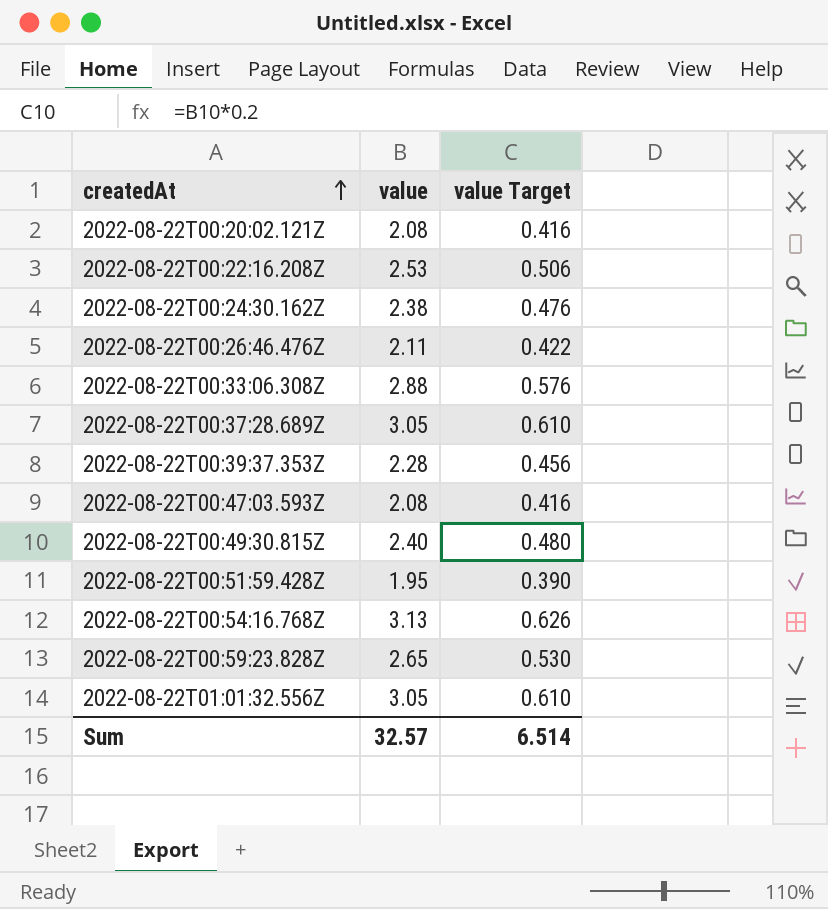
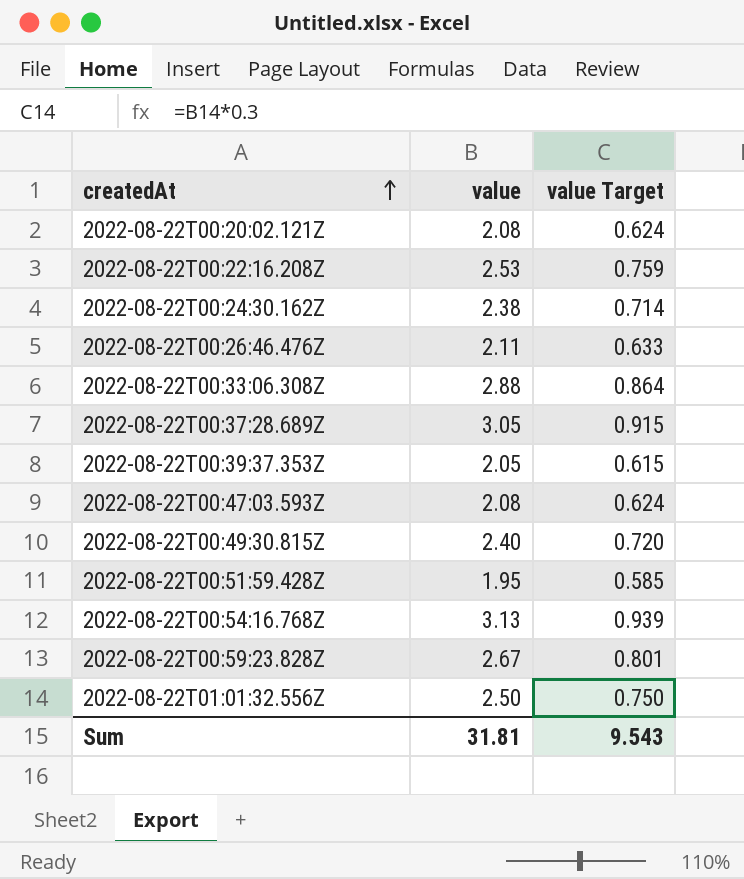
column value Target | formula: [value] * 0.2 -> [value] * 0.3
2022-08-22T00:39:37.353Z | value: 2.28 -> 2.05
2022-08-22T00:59:23.828Z | value: 2.65 -> 2.67
2022-08-22T01:01:32.556Z | value: 3.05 -> 2.50
Sum | value: 32.57 -> 31.81
Sum | value Target: 6.514 -> 9.543

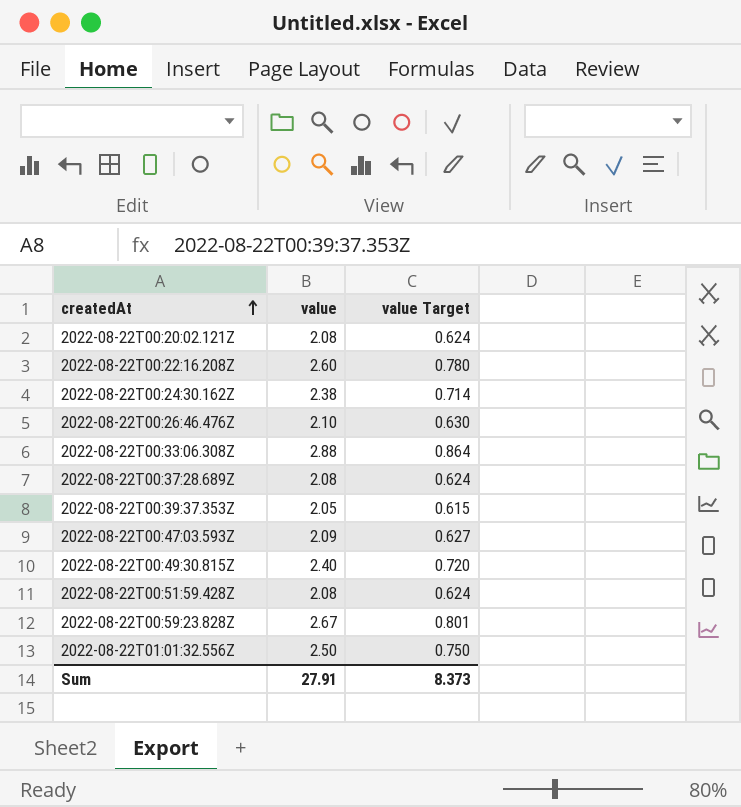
row 2022-08-22T00:54:16.768Z: 3.13 | 0.939 -> none
2022-08-22T00:22:16.208Z | value: 2.53 -> 2.60
2022-08-22T00:22:16.208Z | value Target: 0.759 -> 0.780
2022-08-22T00:26:46.476Z | value: 2.11 -> 2.10
2022-08-22T00:26:46.476Z | value Target: 0.633 -> 0.630
2022-08-22T00:37:28.689Z | value: 3.05 -> 2.08
2022-08-22T00:37:28.689Z | value Target: 0.915 -> 0.624
2022-08-22T00:47:03.593Z | value: 2.08 -> 2.09
2022-08-22T00:47:03.593Z | value Target: 0.624 -> 0.627
2022-08-22T00:51:59.428Z | value: 1.95 -> 2.08
2022-08-22T00:51:59.428Z | value Target: 0.585 -> 0.624
Sum | value: 31.81 -> 27.91
Sum | value Target: 9.543 -> 8.373

